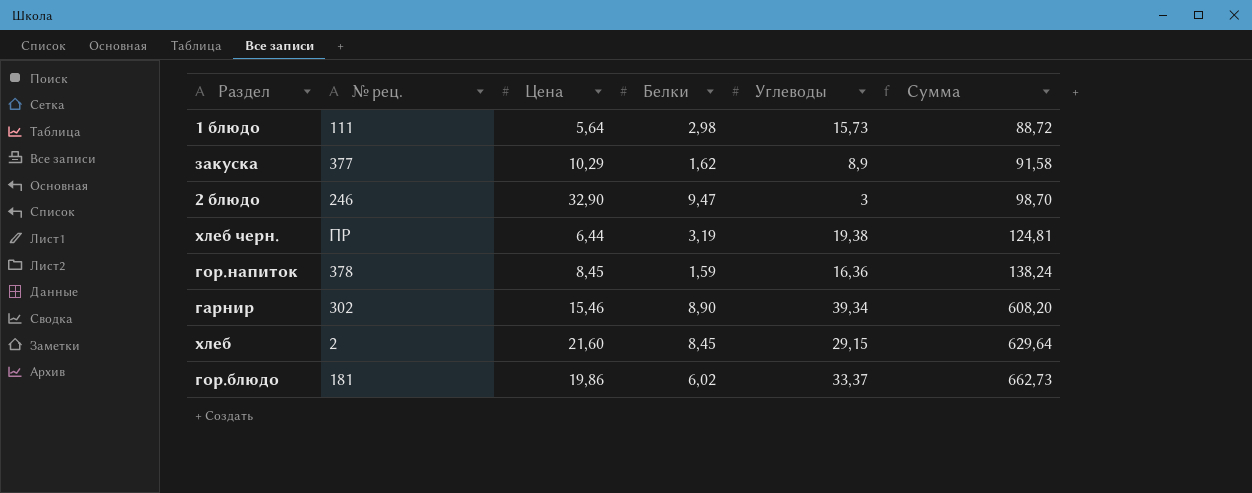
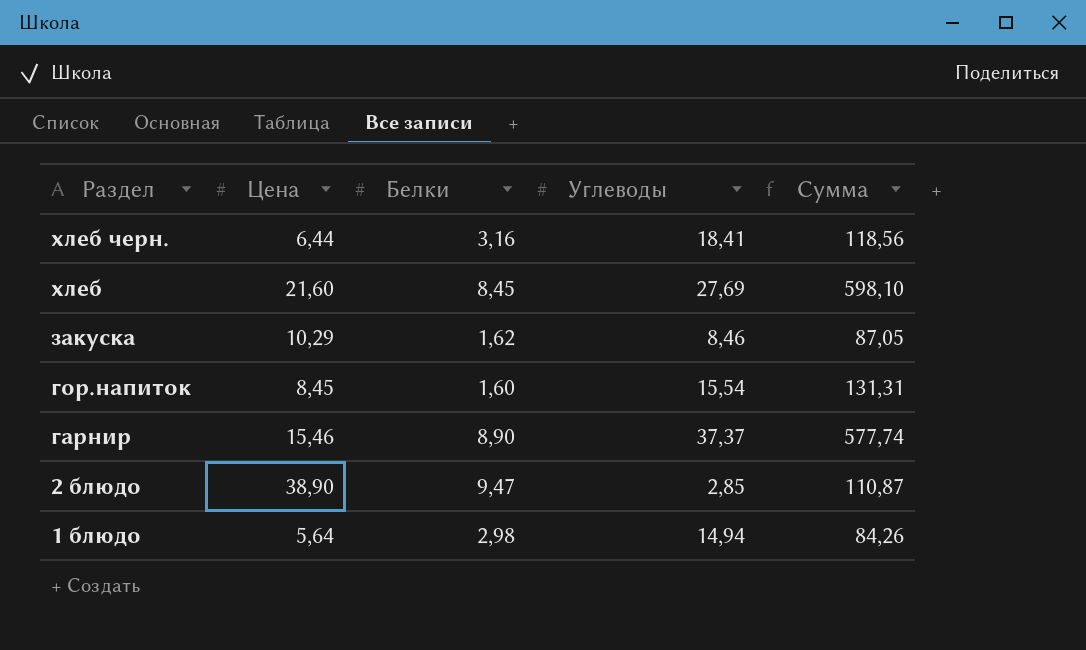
row order: Сумма ascending -> Раздел descending
column № рец. | position: 2 -> none
row гор.блюдо: 181 | 19,86 | 6,02 | 33,37 | 662,73 -> none
хлеб черн. | Белки: 3,19 -> 3,16
хлеб черн. | Углеводы: 19,38 -> 18,41
хлеб черн. | Сумма: 124,81 -> 118,56
хлеб | Углеводы: 29,15 -> 27,69
хлеб | Сумма: 629,64 -> 598,10
закуска | Углеводы: 8,9 -> 8,46
закуска | Сумма: 91,58 -> 87,05
гор.напиток | Белки: 1,59 -> 1,60
гор.напиток | Углеводы: 16,36 -> 15,54
гор.напиток | Сумма: 138,24 -> 131,31
гарнир | Углеводы: 39,34 -> 37,37
гарнир | Сумма: 608,20 -> 577,74
2 блюдо | Цена: 32,90 -> 38,90
2 блюдо | Углеводы: 3 -> 2,85
2 блюдо | Сумма: 98,70 -> 110,87
1 блюдо | Углеводы: 15,73 -> 14,94
1 блюдо | Сумма: 88,72 -> 84,26

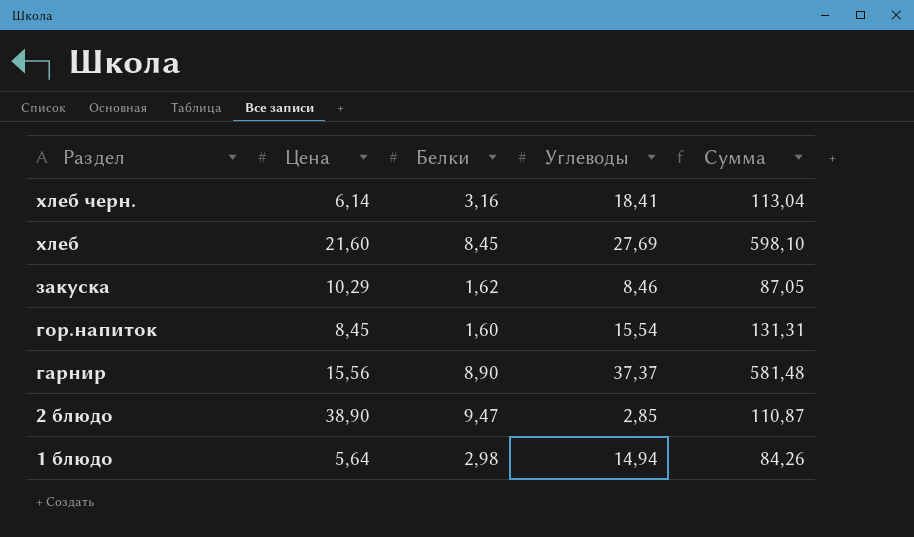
хлеб черн. | Цена: 6,44 -> 6,14
хлеб черн. | Сумма: 118,56 -> 113,04
гарнир | Цена: 15,46 -> 15,56
гарнир | Сумма: 577,74 -> 581,48

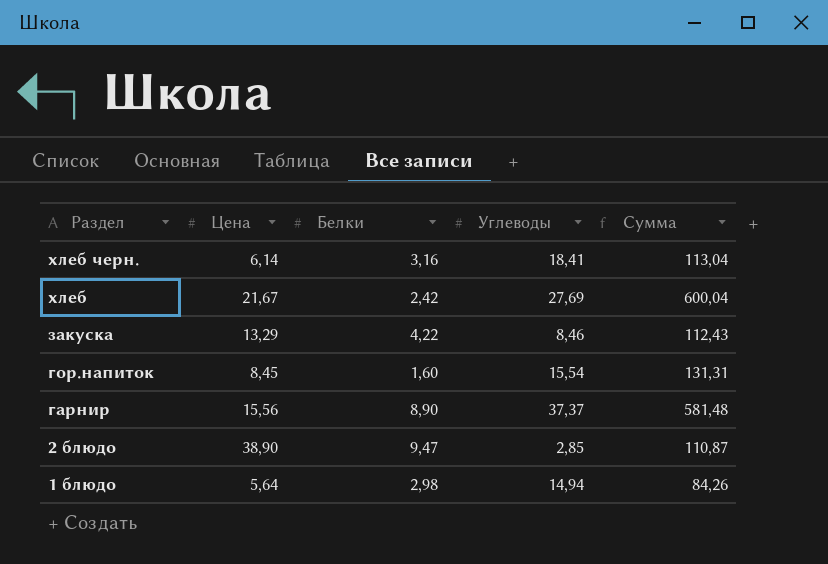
хлеб | Цена: 21,60 -> 21,67
хлеб | Белки: 8,45 -> 2,42
хлеб | Сумма: 598,10 -> 600,04
закуска | Цена: 10,29 -> 13,29
закуска | Белки: 1,62 -> 4,22
закуска | Сумма: 87,05 -> 112,43

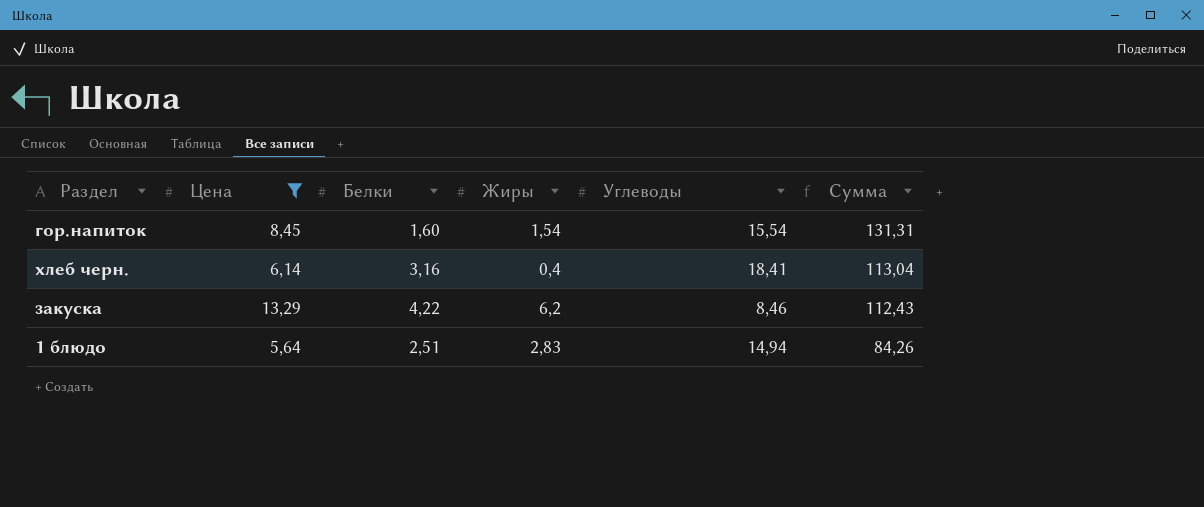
filter: none -> Цена <= 13,29
row order: Раздел descending -> Сумма descending
column Жиры | position: none -> 4
1 блюдо | Белки: 2,98 -> 2,51

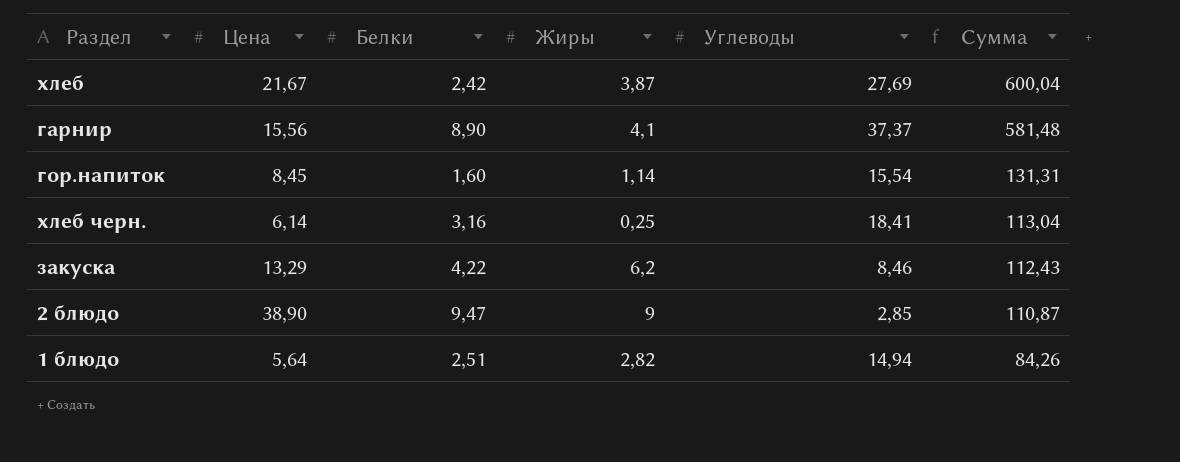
filter: Цена <= 13,29 -> none
гор.напиток | Жиры: 1,54 -> 1,14
хлеб черн. | Жиры: 0,4 -> 0,25
1 блюдо | Жиры: 2,83 -> 2,82

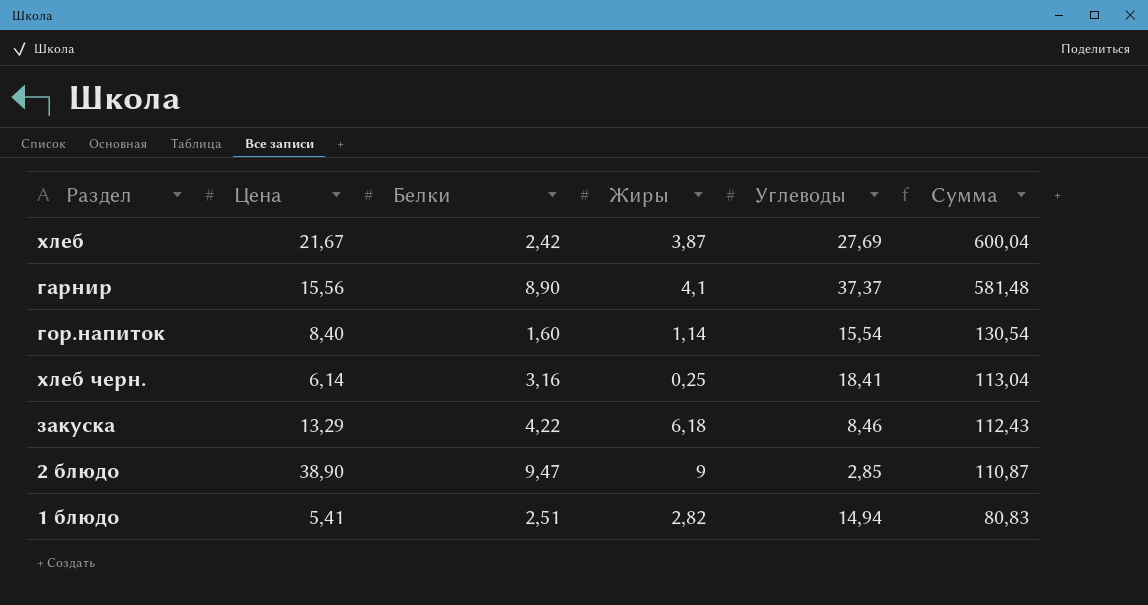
гор.напиток | Цена: 8,45 -> 8,40
гор.напиток | Сумма: 131,31 -> 130,54
закуска | Жиры: 6,2 -> 6,18
1 блюдо | Цена: 5,64 -> 5,41
1 блюдо | Сумма: 84,26 -> 80,83

